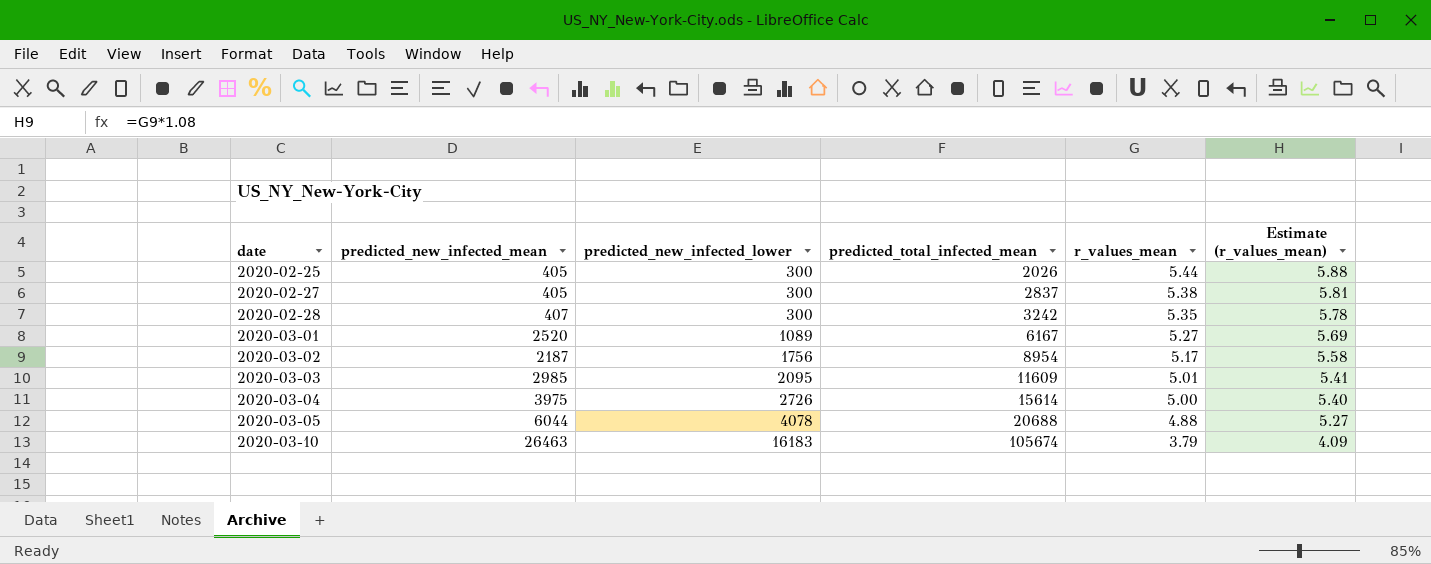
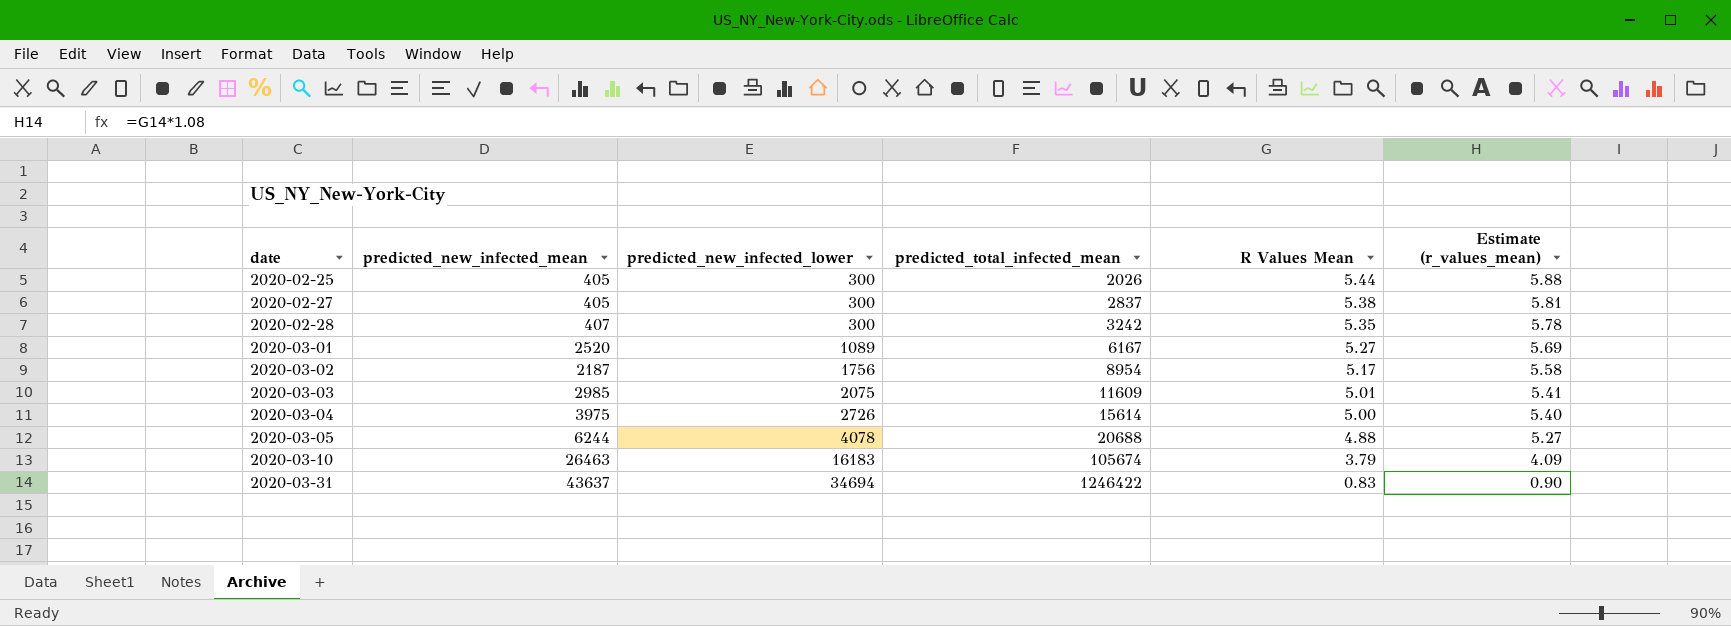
column name: r_values_mean -> R Values Mean
2020-03-03 | predicted_new_infected_lower: 2095 -> 2075
2020-03-05 | predicted_new_infected_mean: 6044 -> 6244
row 2020-03-31: none -> 43637 | 34694 | 1246422 | 0.83 | 0.90

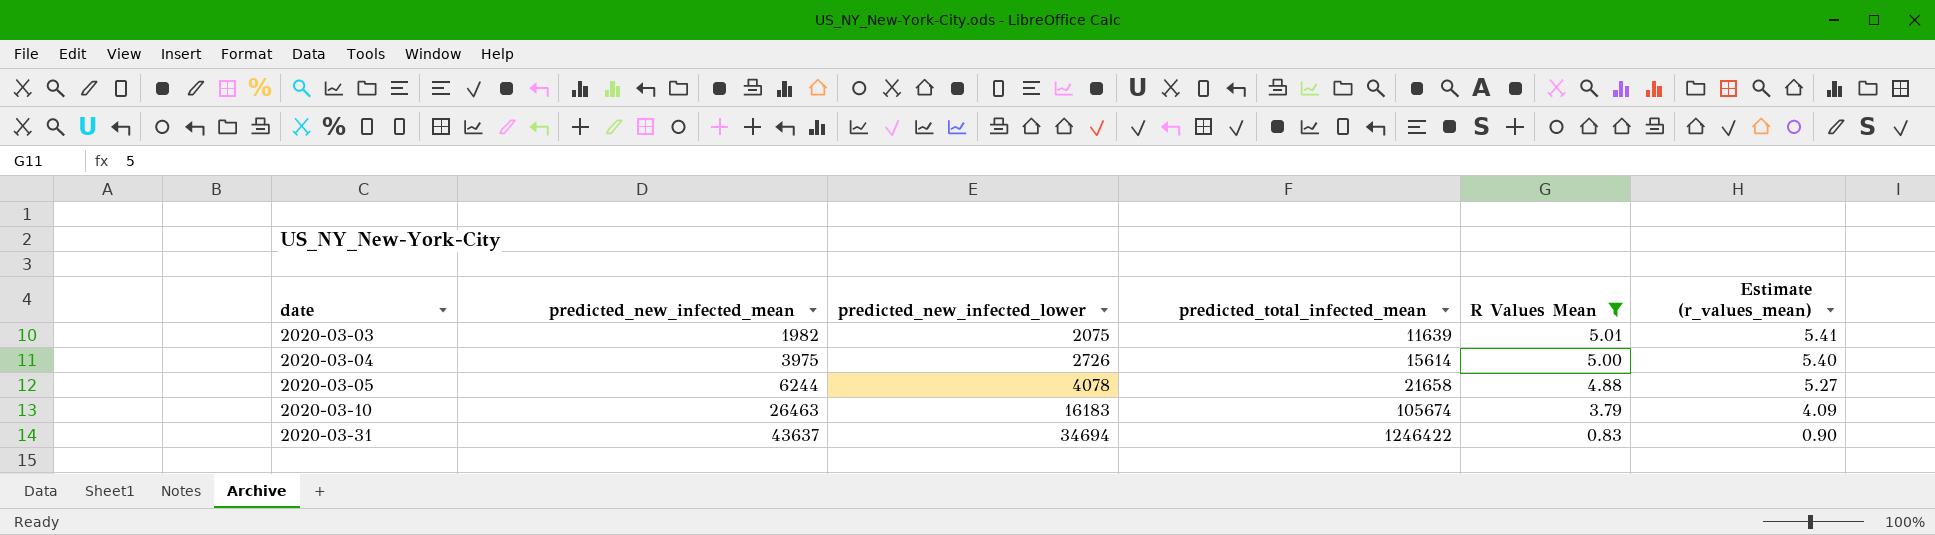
filter: none -> R Values Mean <= 5.01
2020-03-03 | predicted_new_infected_mean: 2985 -> 1982
2020-03-03 | predicted_total_infected_mean: 11609 -> 11639
2020-03-05 | predicted_total_infected_mean: 20688 -> 21658

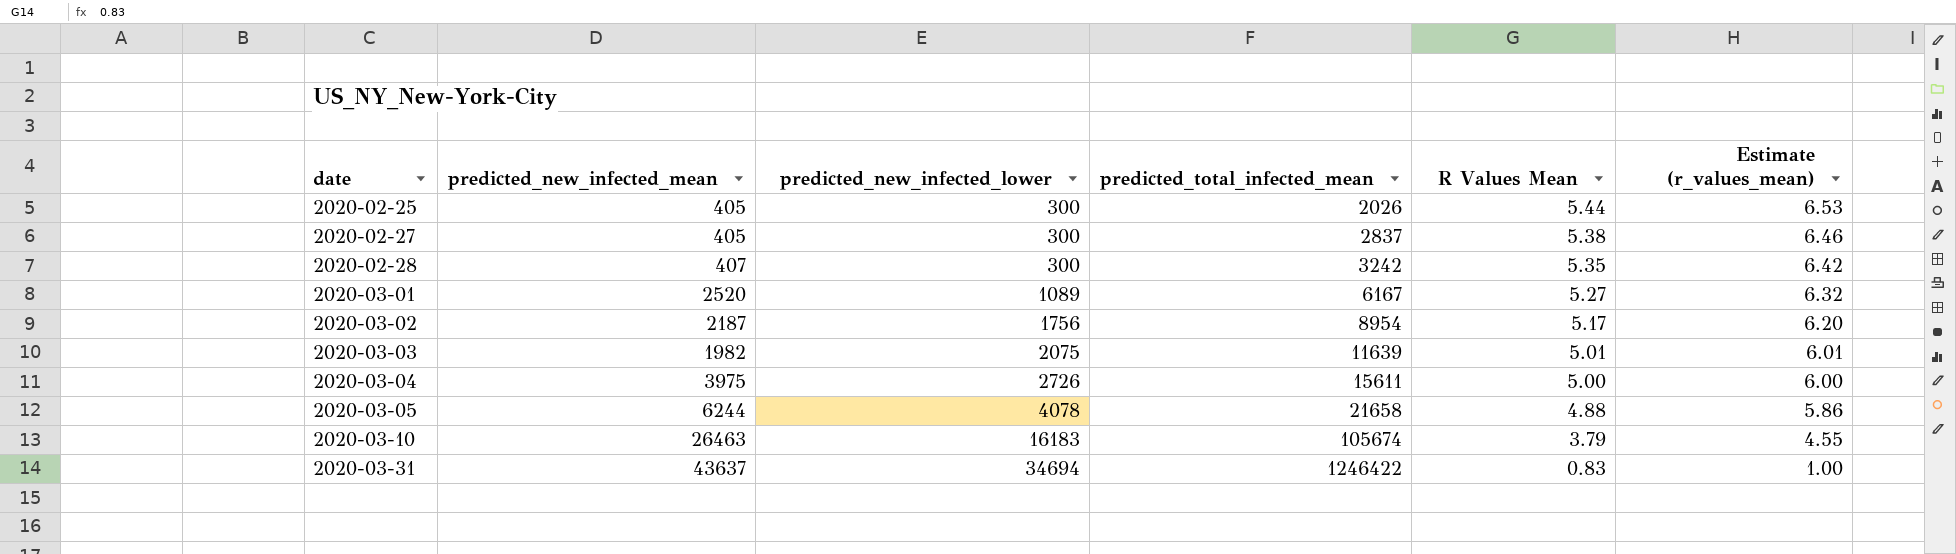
filter: R Values Mean <= 5.01 -> none
column Estimate (r_values_mean) | formula: [R Values Mean] * 1.08 -> [R Values Mean] * 1.2
2020-03-04 | predicted_total_infected_mean: 15614 -> 15611

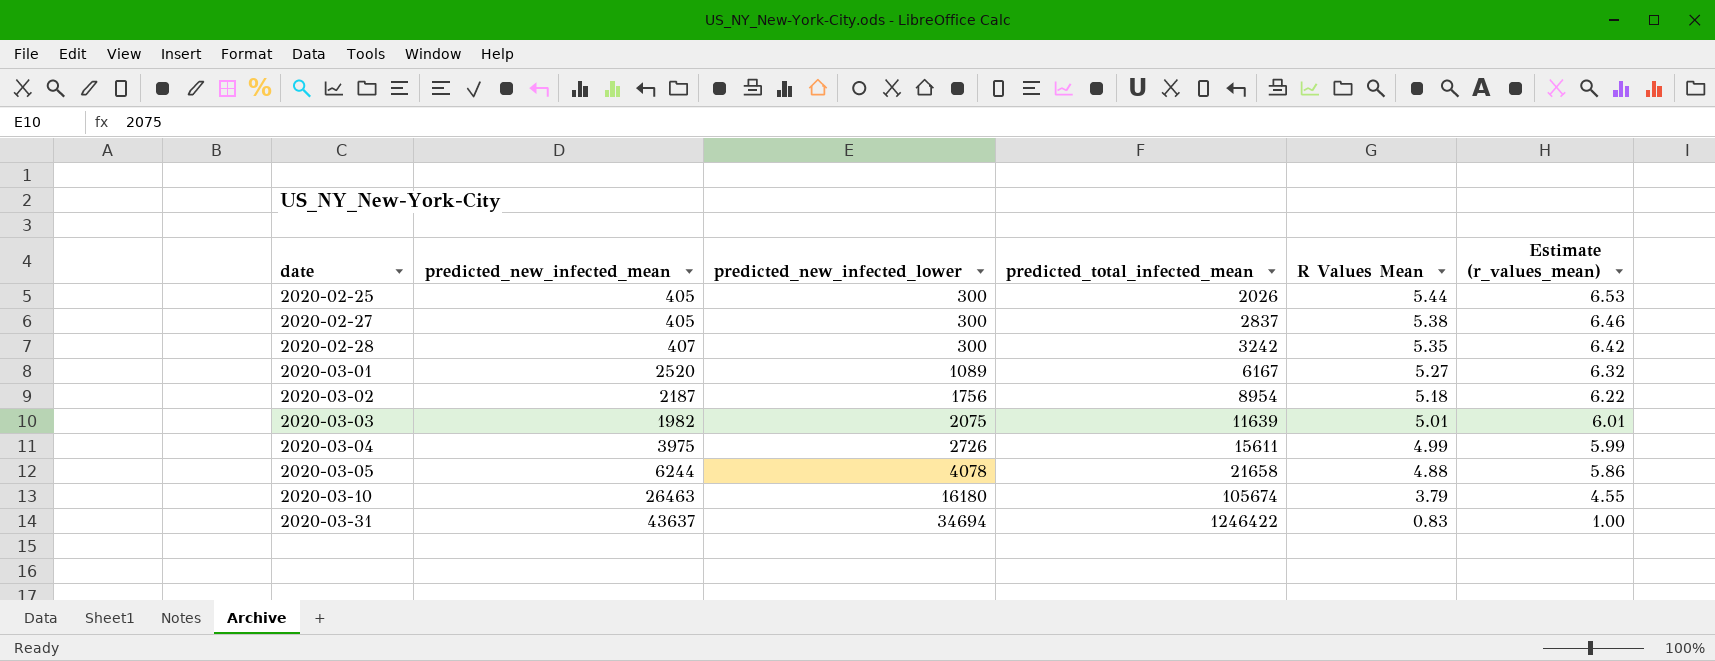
2020-03-02 | R Values Mean: 5.17 -> 5.18
2020-03-02 | Estimate (r_values_mean): 6.20 -> 6.22
2020-03-04 | R Values Mean: 5.00 -> 4.99
2020-03-04 | Estimate (r_values_mean): 6.00 -> 5.99
2020-03-10 | predicted_new_infected_lower: 16183 -> 16180

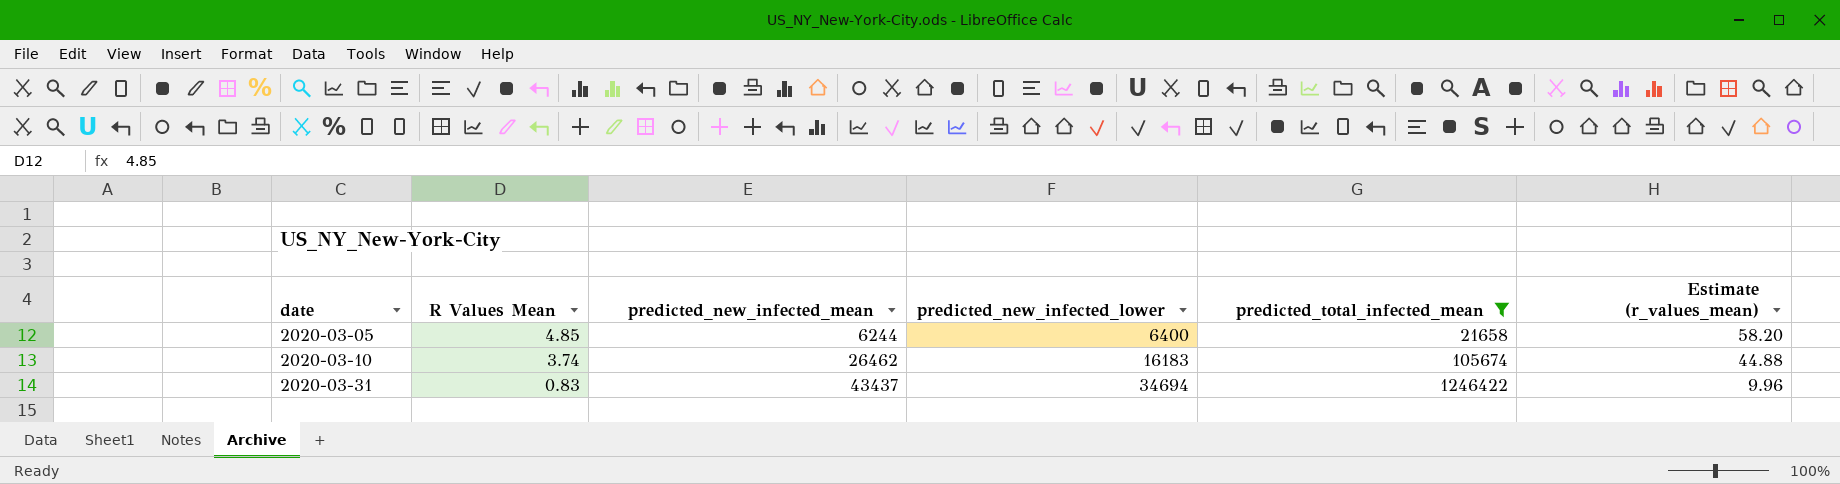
filter: none -> predicted_total_infected_mean >= 21658
column R Values Mean | position: 5 -> 2
column Estimate (r_values_mean) | formula: [R Values Mean] * 1.2 -> [R Values Mean] * 12
2020-03-05 | R Values Mean: 4.88 -> 4.85
2020-03-05 | predicted_new_infected_lower: 4078 -> 6400
2020-03-10 | R Values Mean: 3.79 -> 3.74
2020-03-10 | predicted_new_infected_mean: 26463 -> 26462
2020-03-10 | predicted_new_infected_lower: 16180 -> 16183
2020-03-31 | predicted_new_infected_mean: 43637 -> 43437

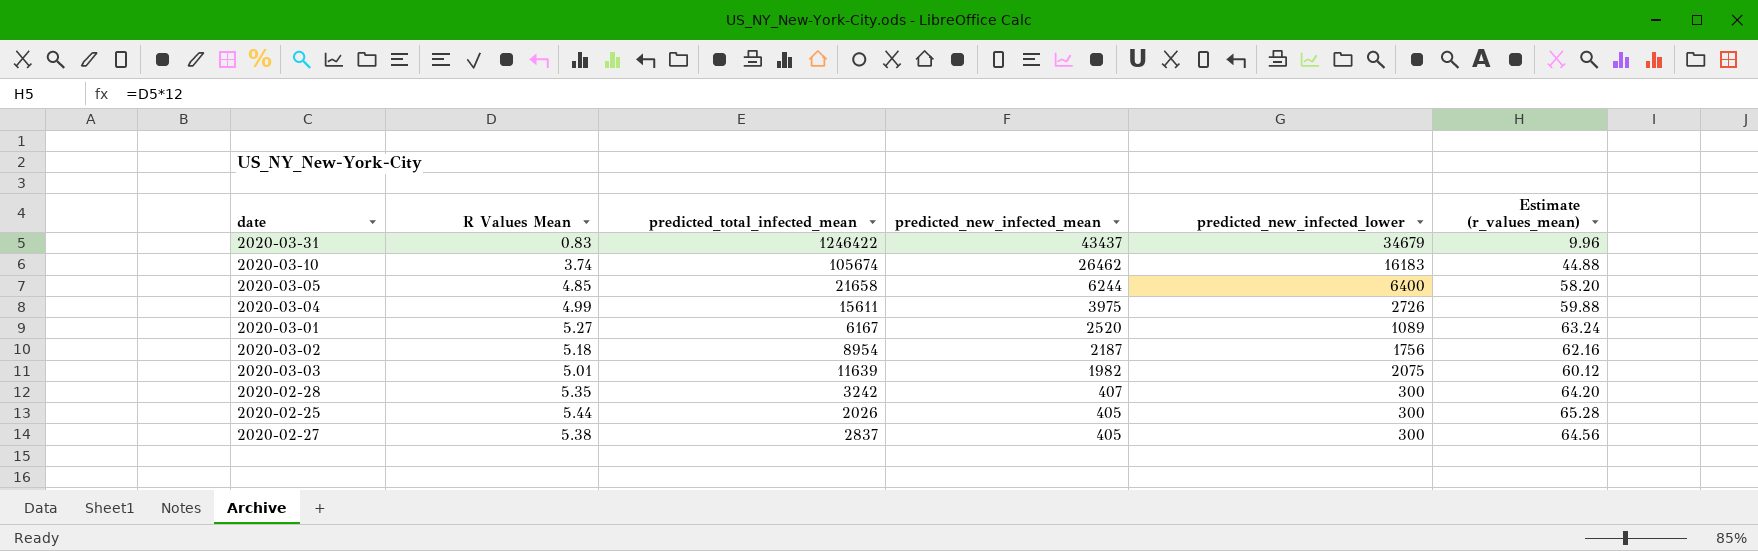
filter: predicted_total_infected_mean >= 21658 -> none
row order: date ascending -> predicted_new_infected_mean descending
column predicted_total_infected_mean | position: 5 -> 3
2020-03-31 | predicted_new_infected_lower: 34694 -> 34679

